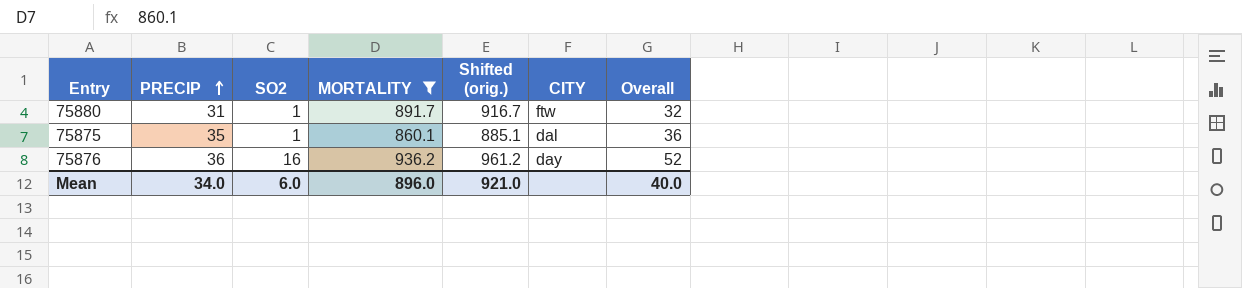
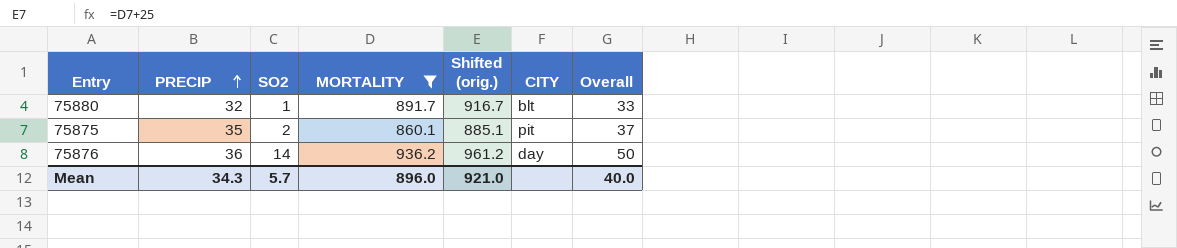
75880 | PRECIP: 31 -> 32
75880 | CITY: ftw -> blt
75880 | Overall: 32 -> 33
75875 | SO2: 1 -> 2
75875 | CITY: dal -> pit
75875 | Overall: 36 -> 37
75876 | SO2: 16 -> 14
75876 | Overall: 52 -> 50
Mean | PRECIP: 34.0 -> 34.3
Mean | SO2: 6.0 -> 5.7

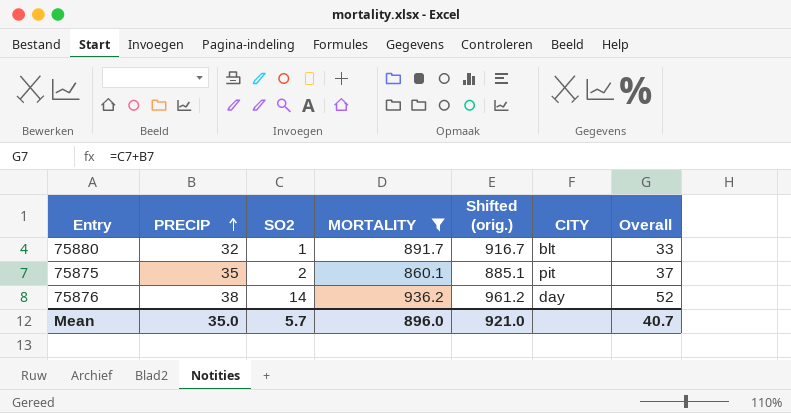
75876 | PRECIP: 36 -> 38
75876 | Overall: 50 -> 52
Mean | PRECIP: 34.3 -> 35.0
Mean | Overall: 40.0 -> 40.7

